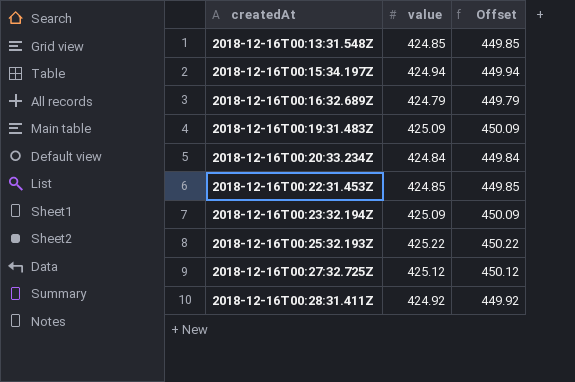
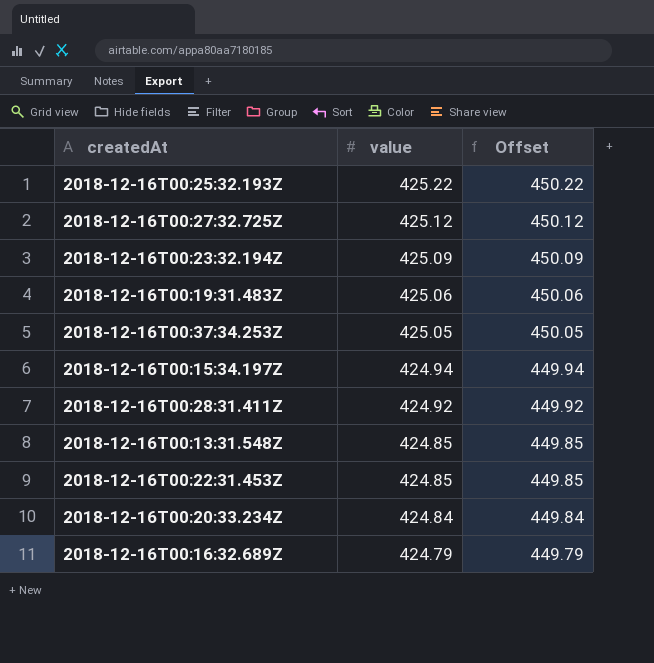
row order: createdAt ascending -> value descending
2018-12-16T00:19:31.483Z | value: 425.09 -> 425.06
2018-12-16T00:19:31.483Z | Offset: 450.09 -> 450.06
row 2018-12-16T00:37:34.253Z: none -> 425.05 | 450.05

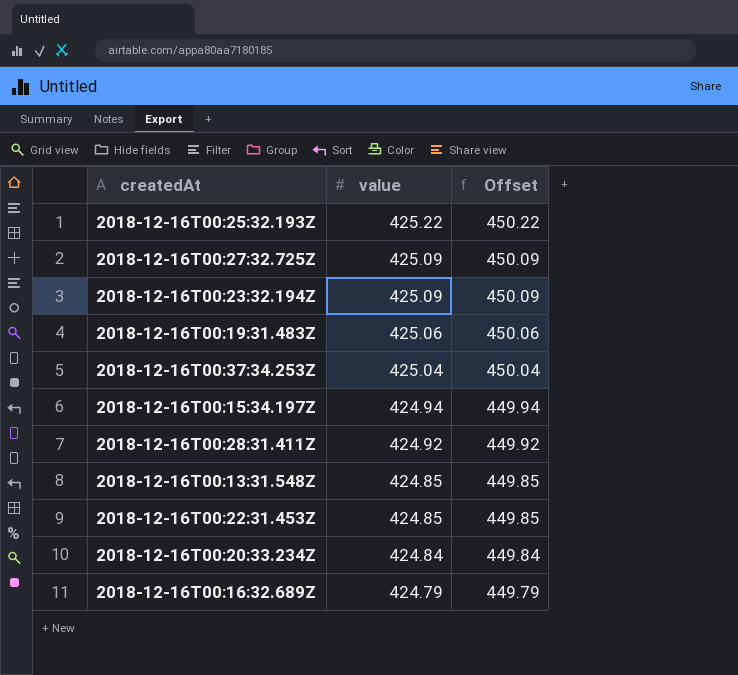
2018-12-16T00:27:32.725Z | value: 425.12 -> 425.09
2018-12-16T00:27:32.725Z | Offset: 450.12 -> 450.09
2018-12-16T00:37:34.253Z | value: 425.05 -> 425.04
2018-12-16T00:37:34.253Z | Offset: 450.05 -> 450.04

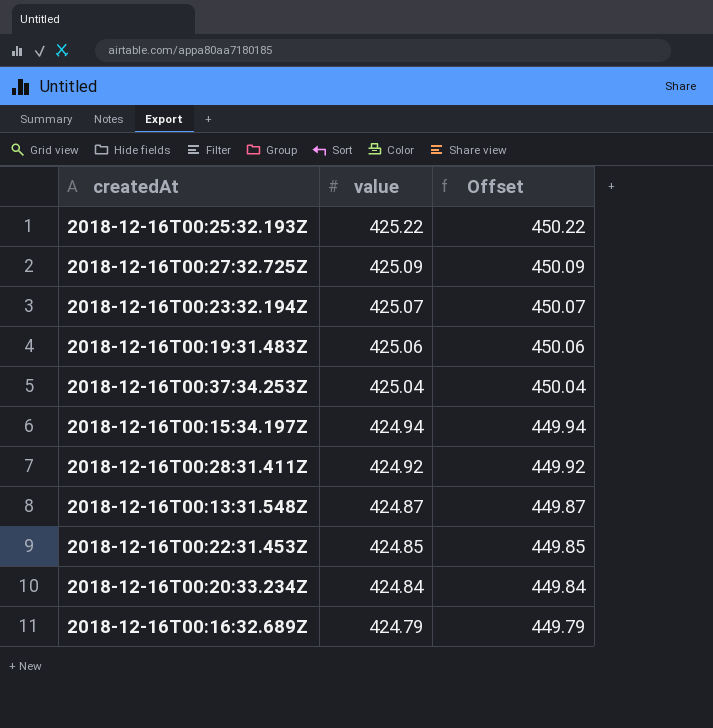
2018-12-16T00:23:32.194Z | value: 425.09 -> 425.07
2018-12-16T00:23:32.194Z | Offset: 450.09 -> 450.07
2018-12-16T00:13:31.548Z | value: 424.85 -> 424.87
2018-12-16T00:13:31.548Z | Offset: 449.85 -> 449.87

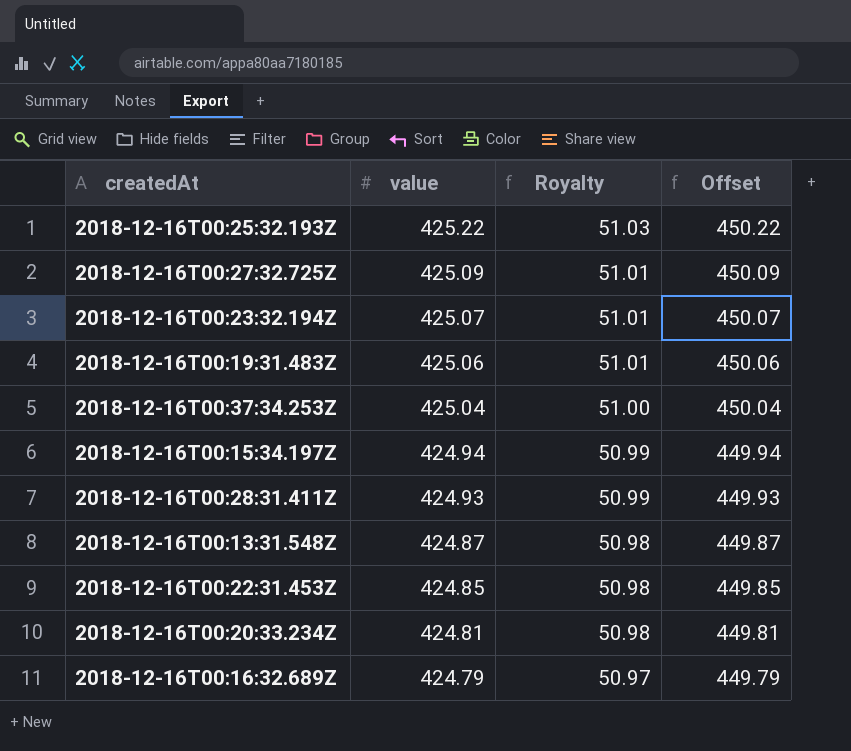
column Royalty | formula: none -> [value] * 0.12
2018-12-16T00:28:31.411Z | value: 424.92 -> 424.93
2018-12-16T00:28:31.411Z | Offset: 449.92 -> 449.93
2018-12-16T00:20:33.234Z | value: 424.84 -> 424.81
2018-12-16T00:20:33.234Z | Offset: 449.84 -> 449.81

